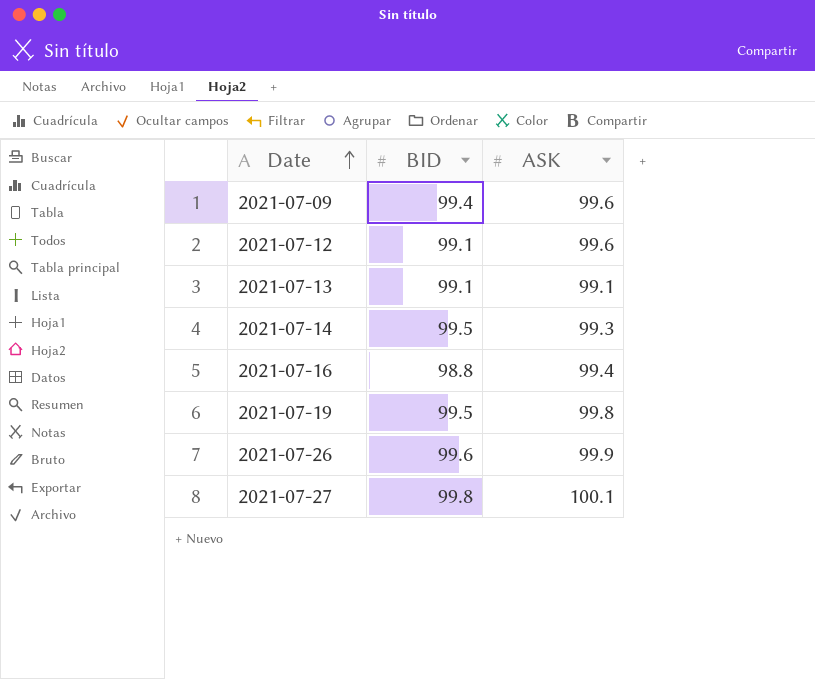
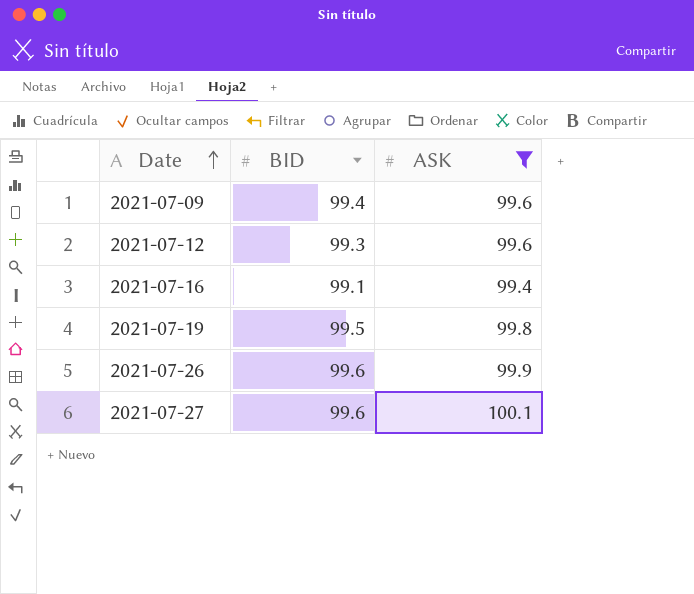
filter: none -> ASK >= 99.4
2021-07-12 | BID: 99.1 -> 99.3
2021-07-16 | BID: 98.8 -> 99.1
2021-07-27 | BID: 99.8 -> 99.6

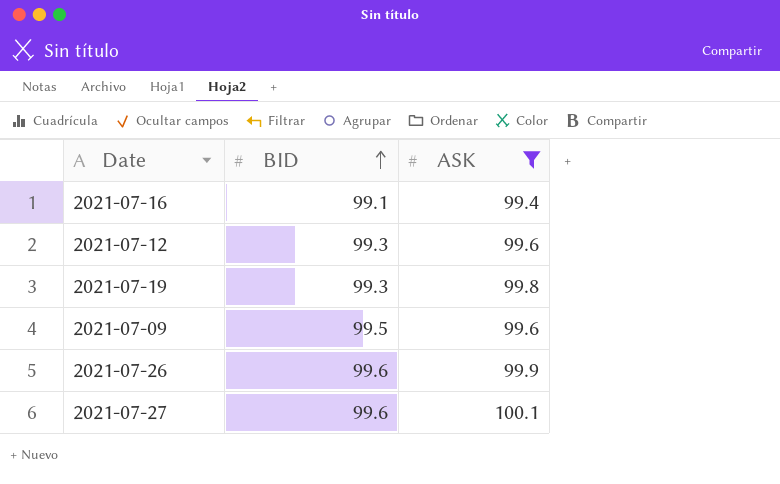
row order: Date ascending -> BID ascending
2021-07-19 | BID: 99.5 -> 99.3
2021-07-09 | BID: 99.4 -> 99.5

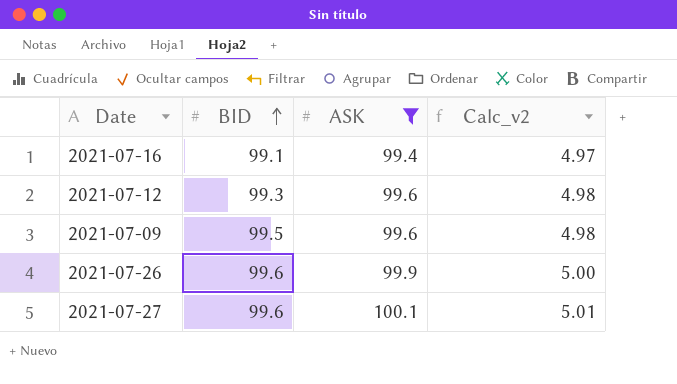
column Calc_v2 | formula: none -> [ASK] * 0.05
row 2021-07-19: 99.3 | 99.8 -> none

